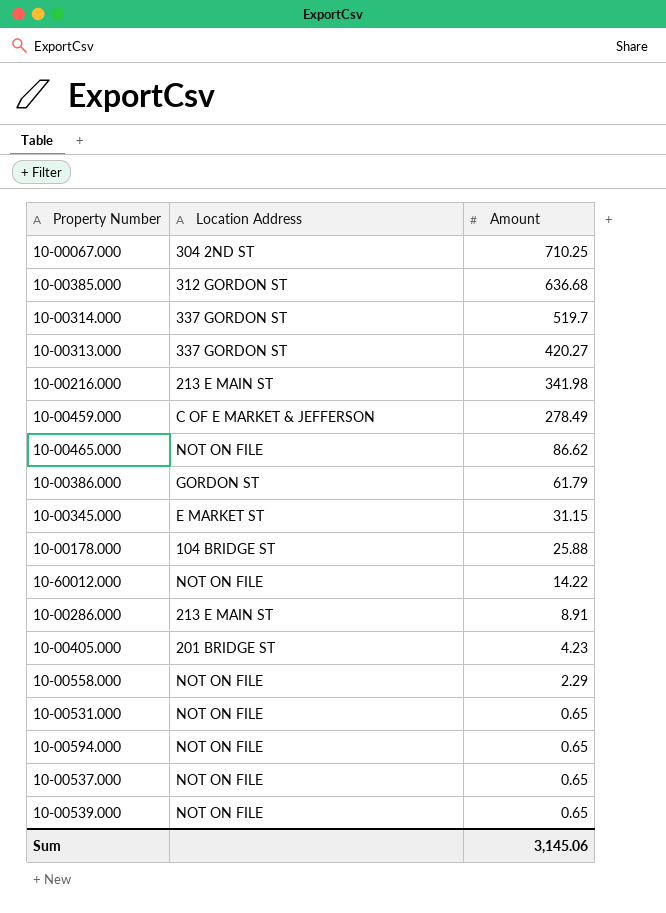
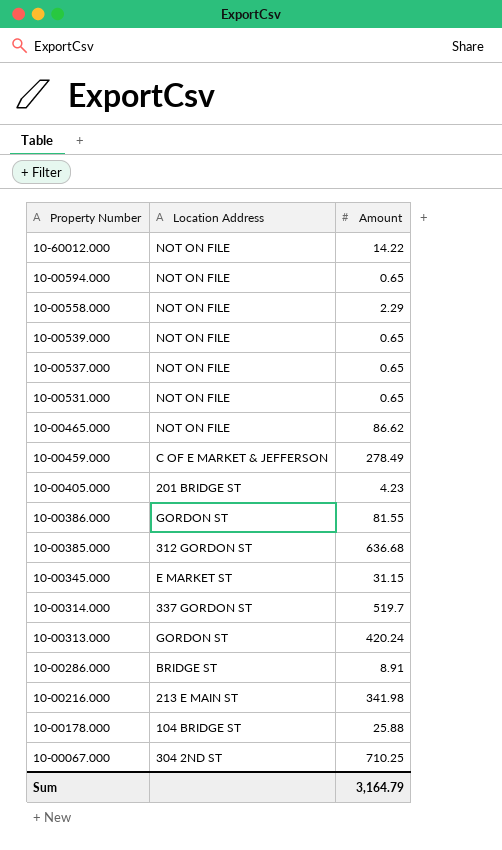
row order: Amount descending -> Property Number descending
10-00386.000 | Amount: 61.79 -> 81.55
10-00313.000 | Location Address: 337 GORDON ST -> GORDON ST
10-00313.000 | Amount: 420.27 -> 420.24
10-00286.000 | Location Address: 213 E MAIN ST -> BRIDGE ST
Sum | Amount: 3,145.06 -> 3,164.79

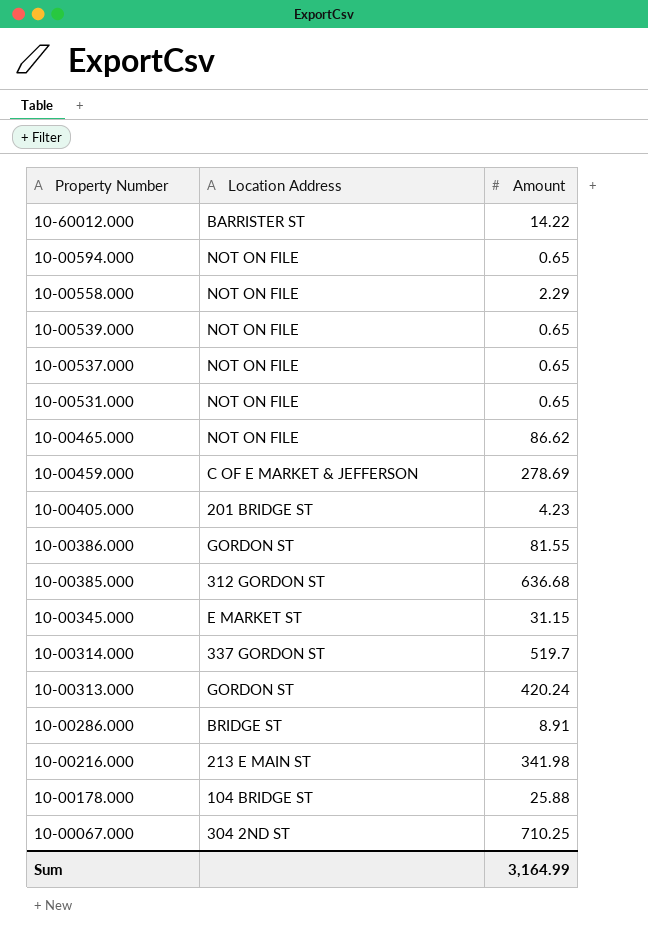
10-60012.000 | Location Address: NOT ON FILE -> BARRISTER ST
10-00459.000 | Amount: 278.49 -> 278.69
Sum | Amount: 3,164.79 -> 3,164.99

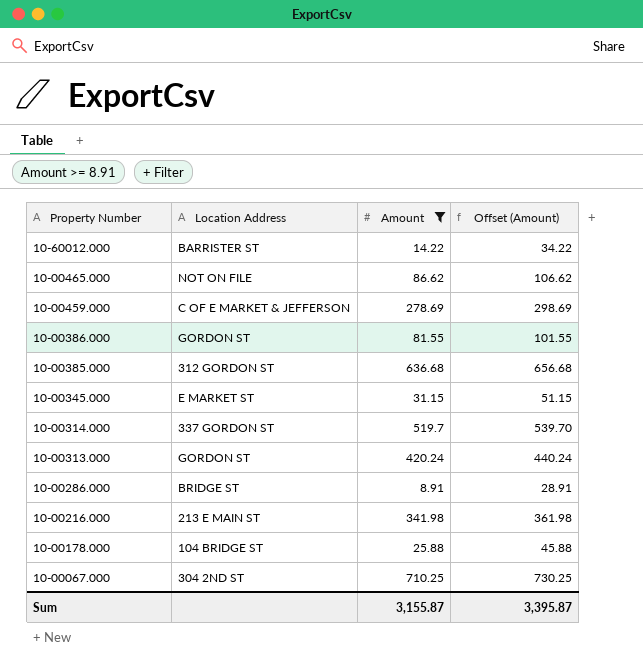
filter: none -> Amount >= 8.91
column Offset (Amount) | formula: none -> [Amount] + 20
Sum | Amount: 3,164.99 -> 3,155.87

